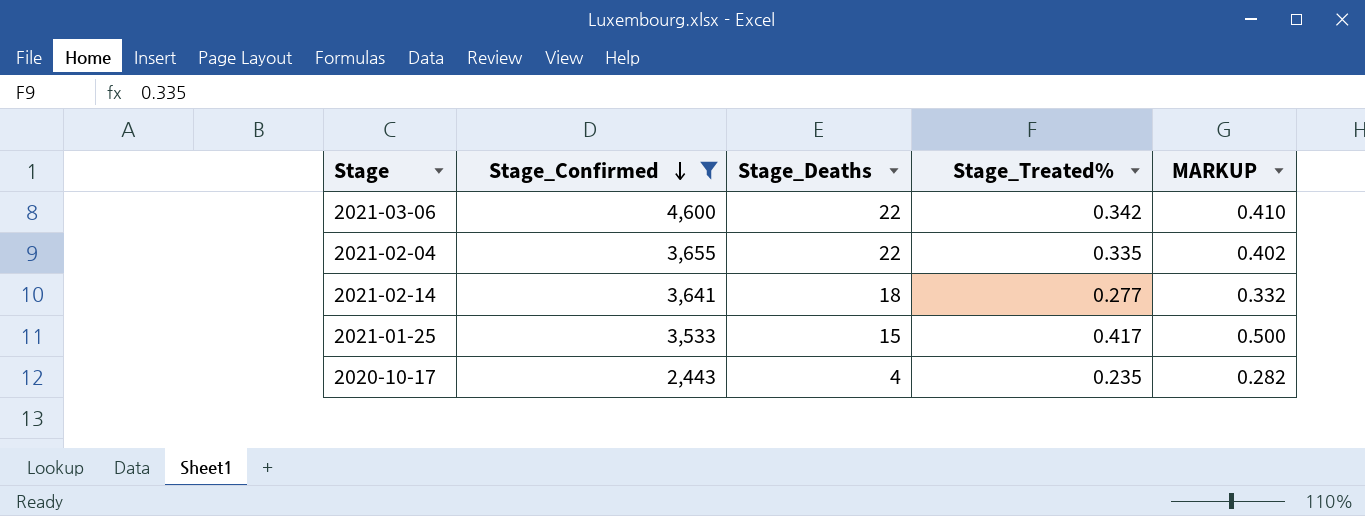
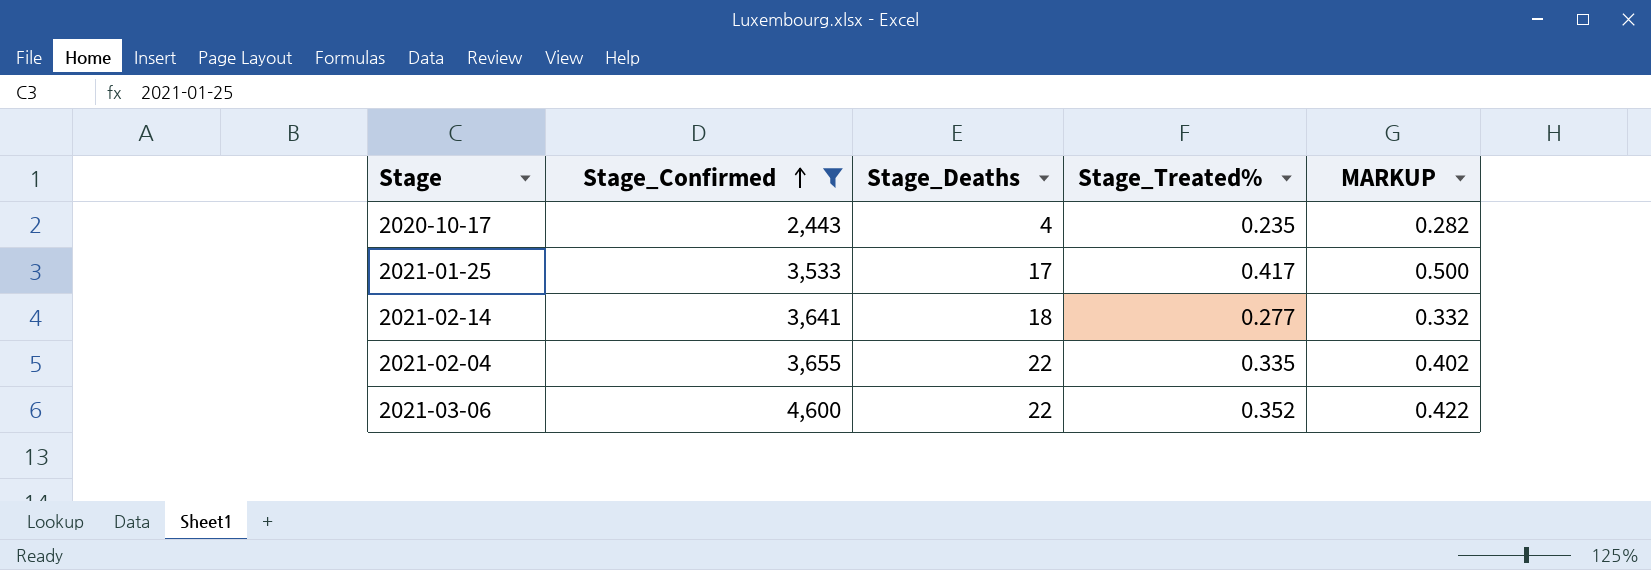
row order: Stage_Confirmed descending -> Stage_Confirmed ascending
2021-01-25 | Stage_Deaths: 15 -> 17
2021-03-06 | Stage_Treated%: 0.342 -> 0.352
2021-03-06 | MARKUP: 0.410 -> 0.422

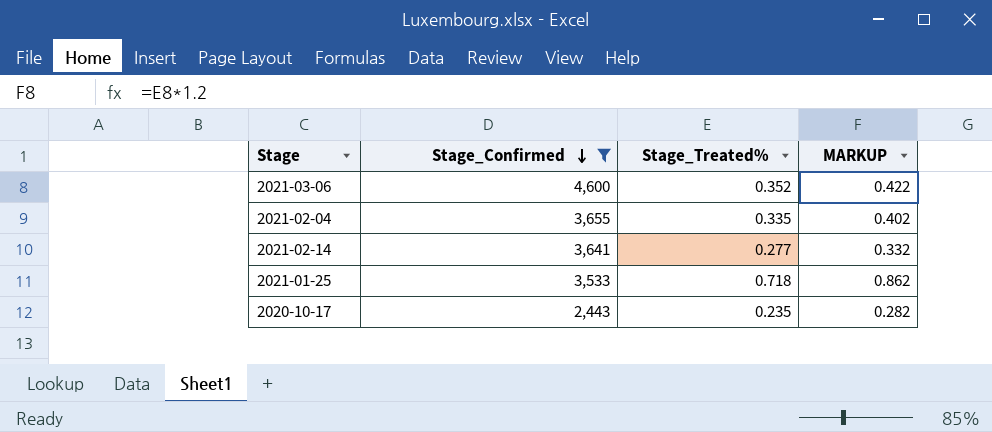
row order: Stage_Confirmed ascending -> Stage_Confirmed descending
column Stage_Deaths | position: 3 -> none
2021-01-25 | Stage_Treated%: 0.417 -> 0.718
2021-01-25 | MARKUP: 0.500 -> 0.862

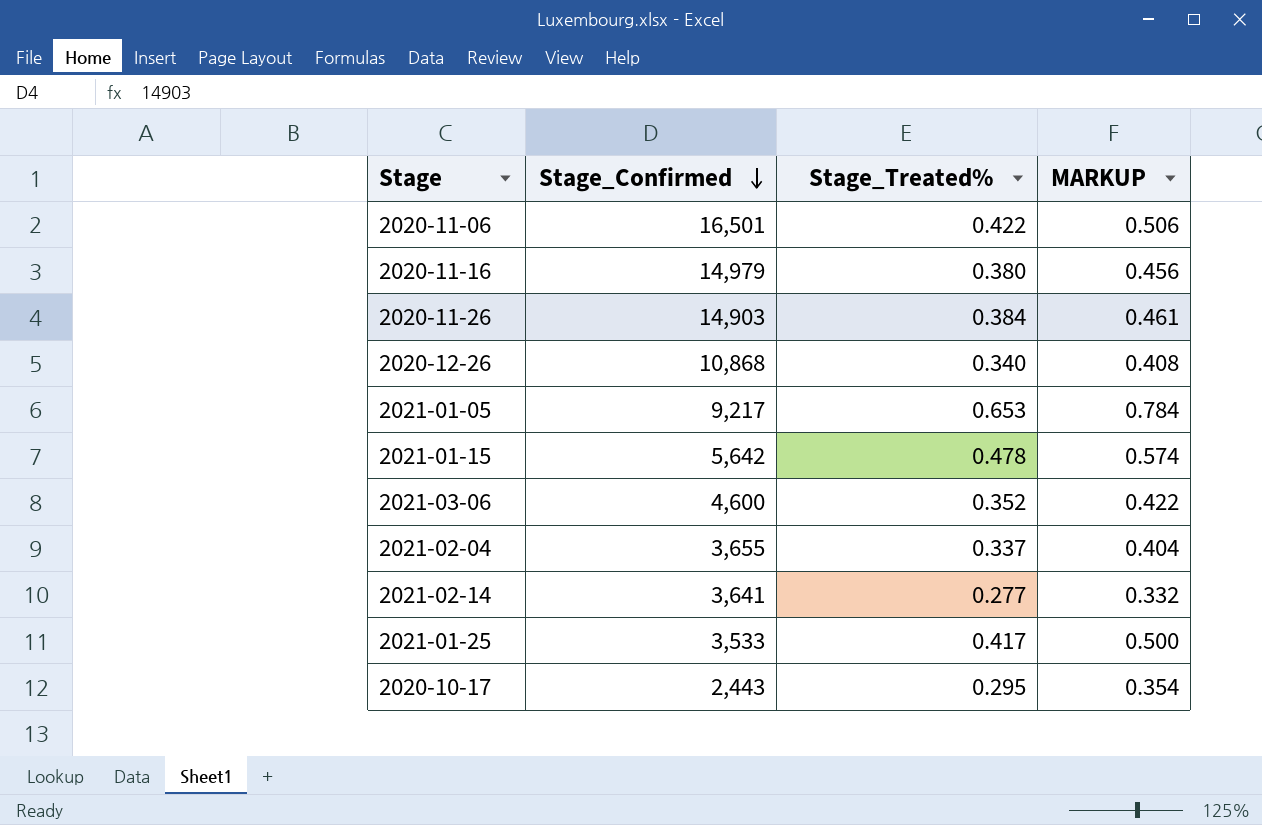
filter: Stage_Confirmed <= 4,600 -> none
2021-02-04 | Stage_Treated%: 0.335 -> 0.337
2021-02-04 | MARKUP: 0.402 -> 0.404
2021-01-25 | Stage_Treated%: 0.718 -> 0.417
2021-01-25 | MARKUP: 0.862 -> 0.500
2020-10-17 | Stage_Treated%: 0.235 -> 0.295
2020-10-17 | MARKUP: 0.282 -> 0.354

